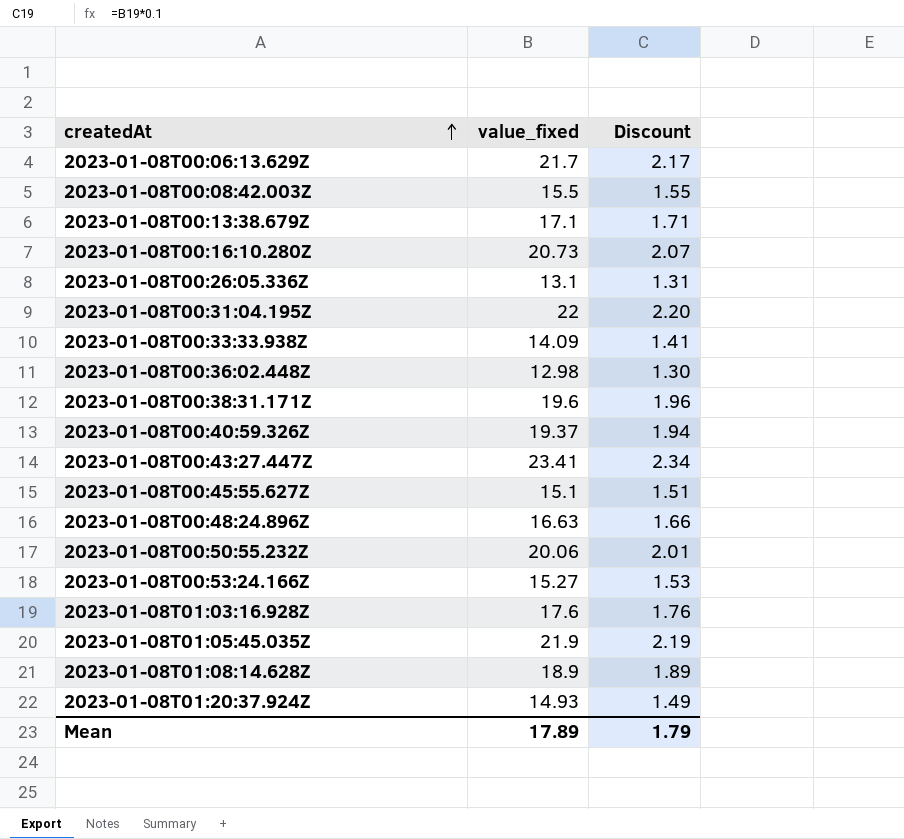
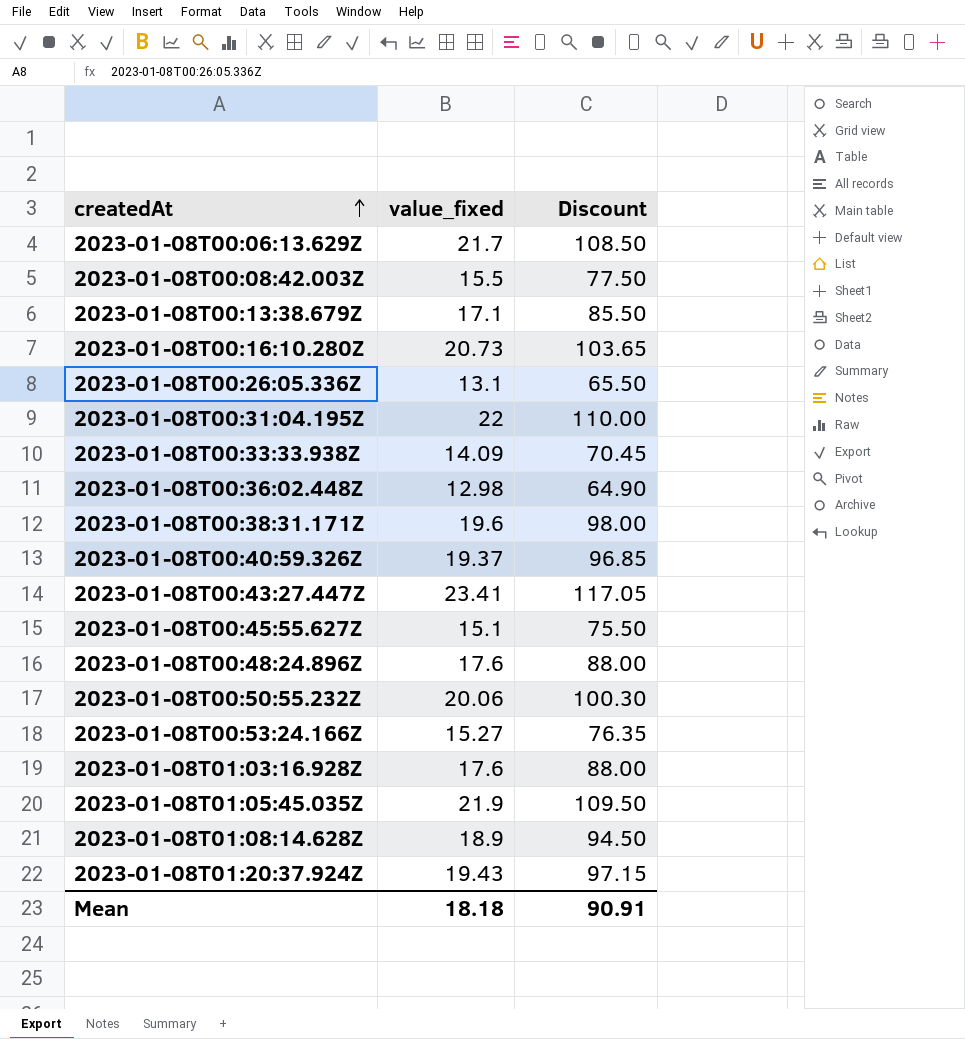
column Discount | formula: [value_fixed] * 0.1 -> [value_fixed] * 5
2023-01-08T00:48:24.896Z | value_fixed: 16.63 -> 17.6
2023-01-08T01:20:37.924Z | value_fixed: 14.93 -> 19.43
Mean | value_fixed: 17.89 -> 18.18
Mean | Discount: 1.79 -> 90.91

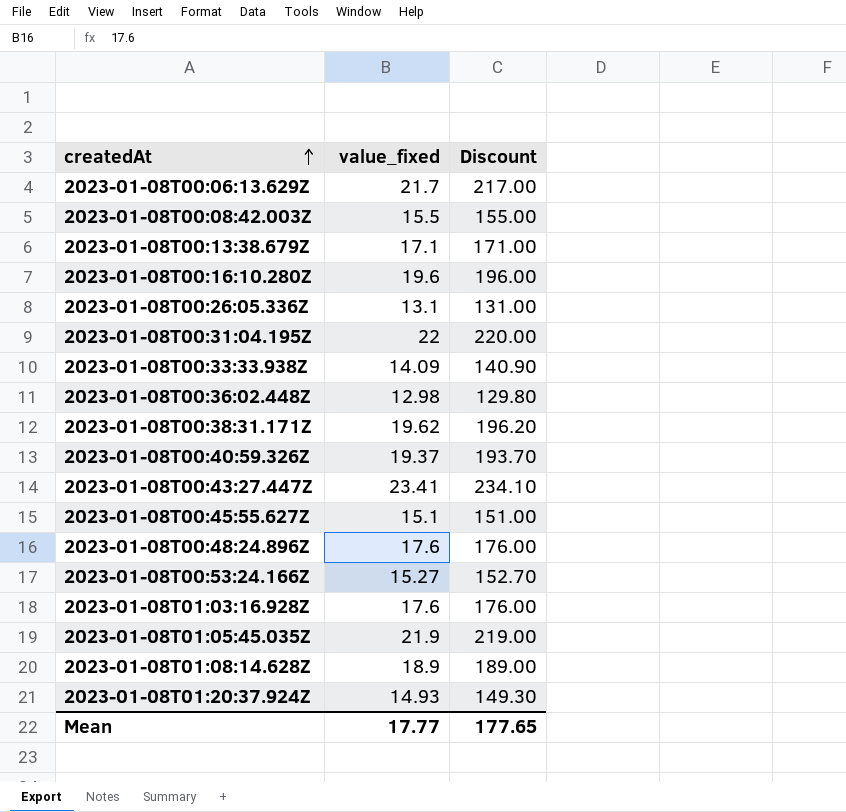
column Discount | formula: [value_fixed] * 5 -> [value_fixed] * 10
row 2023-01-08T00:50:55.232Z: 20.06 | 100.30 -> none
2023-01-08T00:16:10.280Z | value_fixed: 20.73 -> 19.6
2023-01-08T00:38:31.171Z | value_fixed: 19.6 -> 19.62
2023-01-08T01:20:37.924Z | value_fixed: 19.43 -> 14.93
Mean | value_fixed: 18.18 -> 17.77
Mean | Discount: 90.91 -> 177.65

